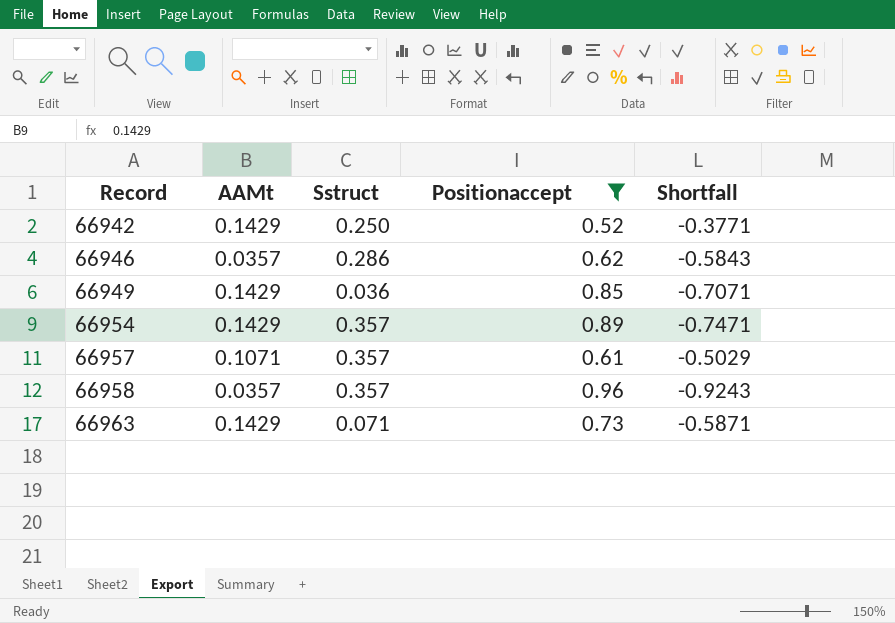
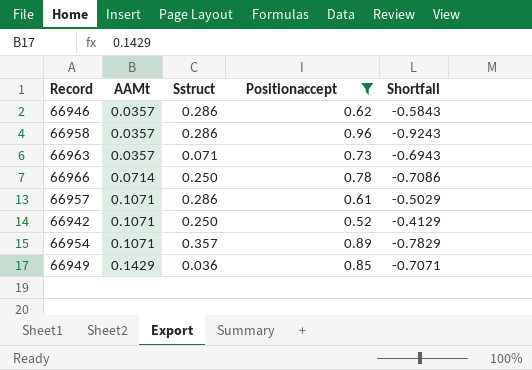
row order: Record ascending -> AAMt ascending
66958 | Sstruct: 0.357 -> 0.286
66963 | AAMt: 0.1429 -> 0.0357
66963 | Shortfall: -0.5871 -> -0.6943
row 66966: none -> 0.0714 | 0.250 | 0.78 | -0.7086
66957 | Sstruct: 0.357 -> 0.286
66942 | AAMt: 0.1429 -> 0.1071
66942 | Shortfall: -0.3771 -> -0.4129
66954 | AAMt: 0.1429 -> 0.1071
66954 | Shortfall: -0.7471 -> -0.7829

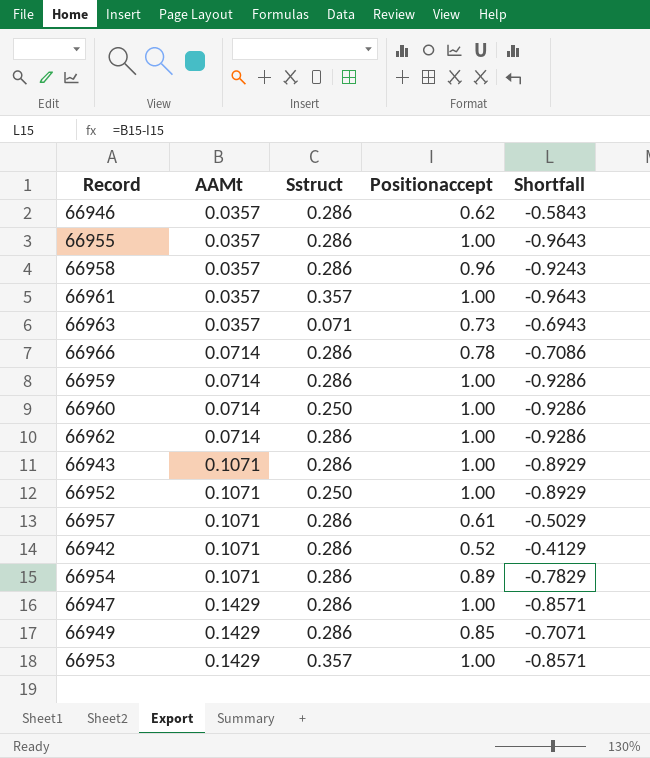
filter: Positionaccept != 1.00 -> none
66966 | Sstruct: 0.250 -> 0.286
66942 | Sstruct: 0.250 -> 0.286
66954 | Sstruct: 0.357 -> 0.286
66949 | Sstruct: 0.036 -> 0.286

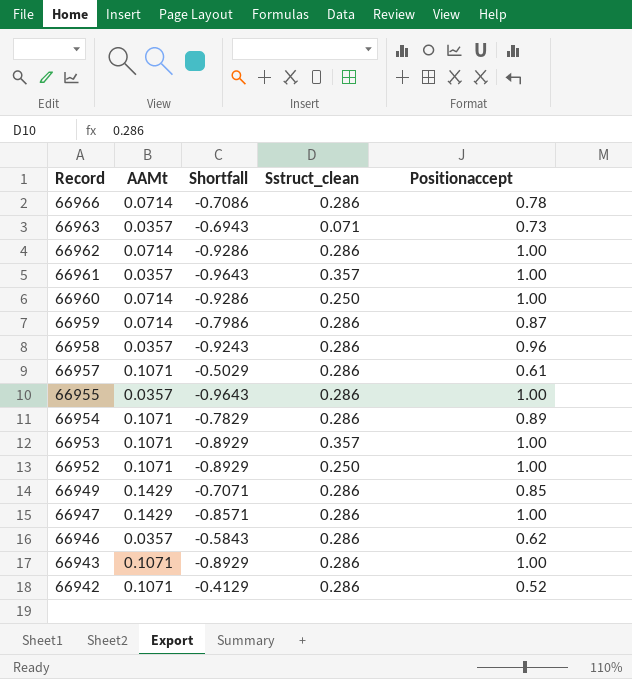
row order: AAMt ascending -> Record descending
column Shortfall | position: 5 -> 3
column name: Sstruct -> Sstruct_clean
66959 | Shortfall: -0.9286 -> -0.7986
66959 | Positionaccept: 1.00 -> 0.87
66953 | AAMt: 0.1429 -> 0.1071
66953 | Shortfall: -0.8571 -> -0.8929

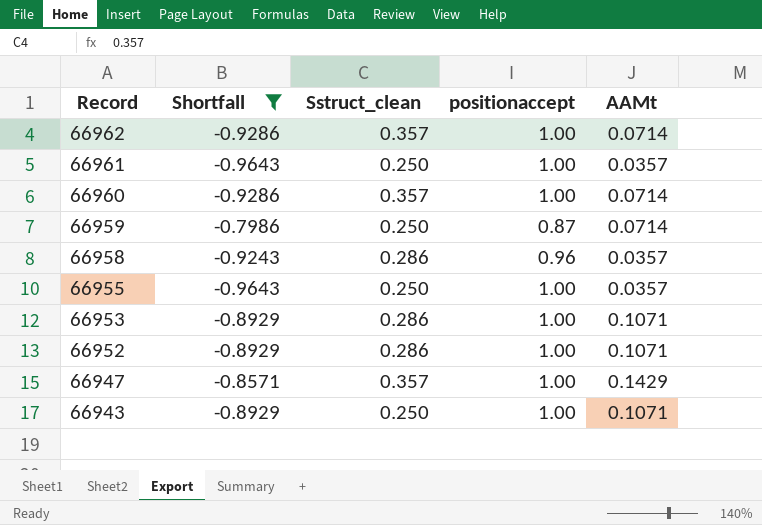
filter: none -> Shortfall <= -0.7986
column name: Positionaccept -> positionaccept
column AAMt | position: 2 -> 5
66962 | Sstruct_clean: 0.286 -> 0.357
66961 | Sstruct_clean: 0.357 -> 0.250
66960 | Sstruct_clean: 0.250 -> 0.357
66959 | Sstruct_clean: 0.286 -> 0.250
66955 | Sstruct_clean: 0.286 -> 0.250
66953 | Sstruct_clean: 0.357 -> 0.286
66952 | Sstruct_clean: 0.250 -> 0.286
66947 | Sstruct_clean: 0.286 -> 0.357
66943 | Sstruct_clean: 0.286 -> 0.250

